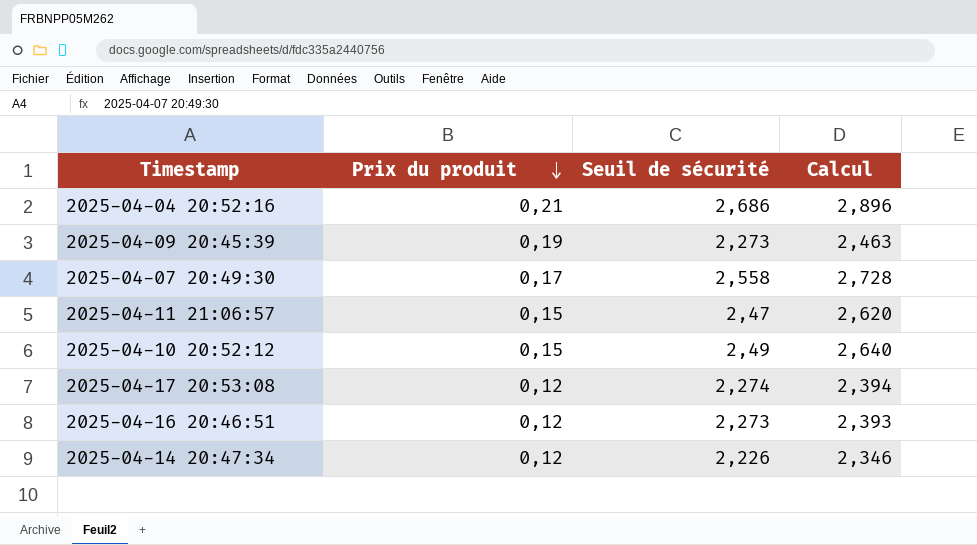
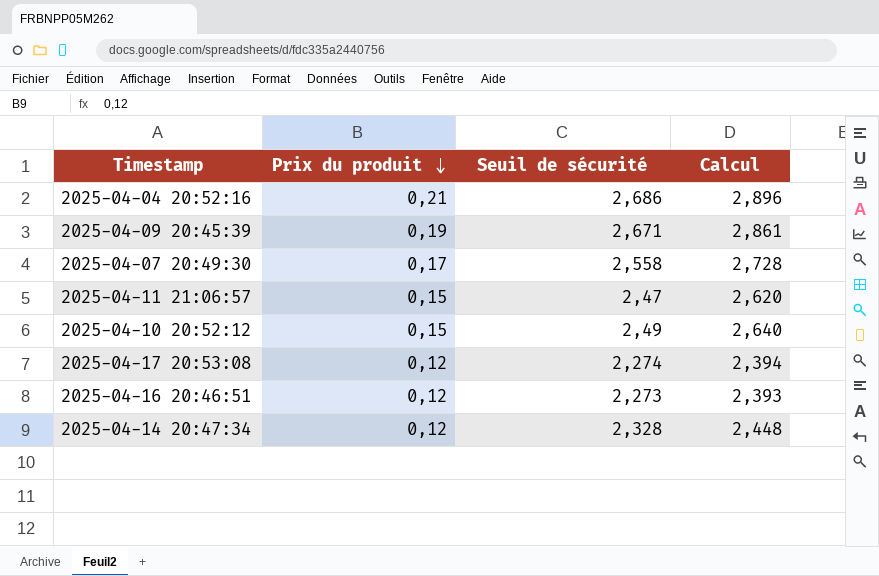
2025-04-09 20:45:39 | Seuil de sécurité: 2,273 -> 2,671
2025-04-09 20:45:39 | Calcul: 2,463 -> 2,861
2025-04-14 20:47:34 | Seuil de sécurité: 2,226 -> 2,328
2025-04-14 20:47:34 | Calcul: 2,346 -> 2,448

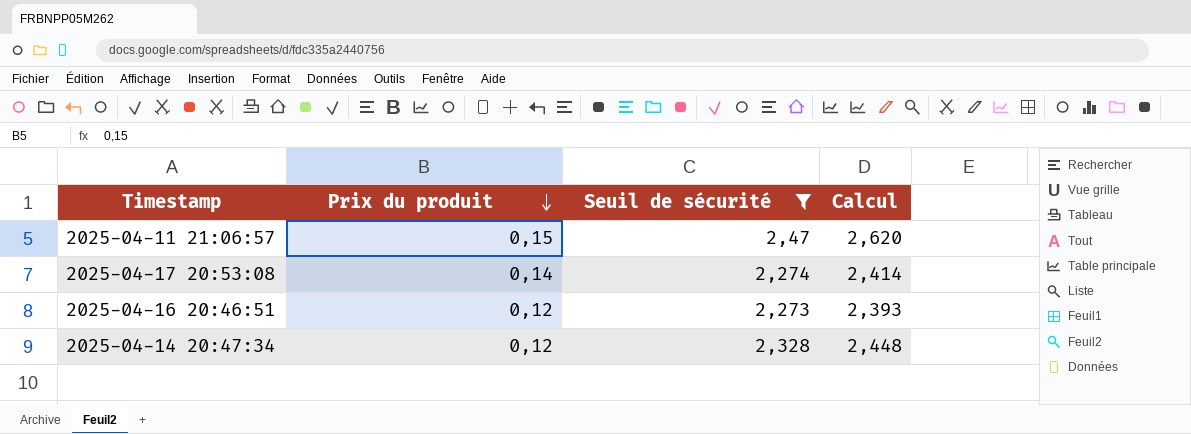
filter: none -> Seuil de sécurité <= 2,47
2025-04-17 20:53:08 | Prix du produit: 0,12 -> 0,14
2025-04-17 20:53:08 | Calcul: 2,394 -> 2,414

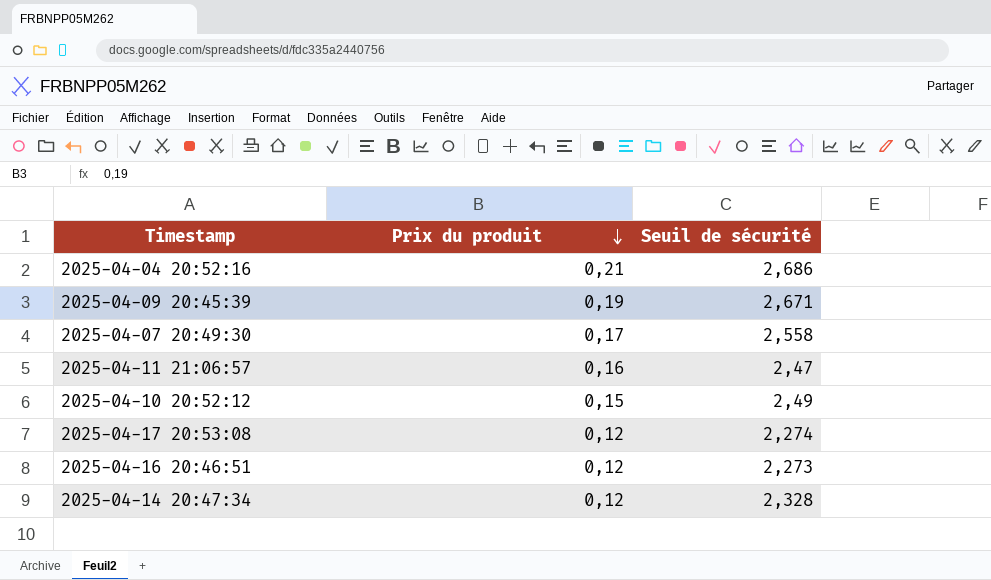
filter: Seuil de sécurité <= 2,47 -> none
column Calcul | formula: [Prix du produit] + [Seuil de sécurité] -> none
2025-04-11 21:06:57 | Prix du produit: 0,15 -> 0,16
2025-04-17 20:53:08 | Prix du produit: 0,14 -> 0,12

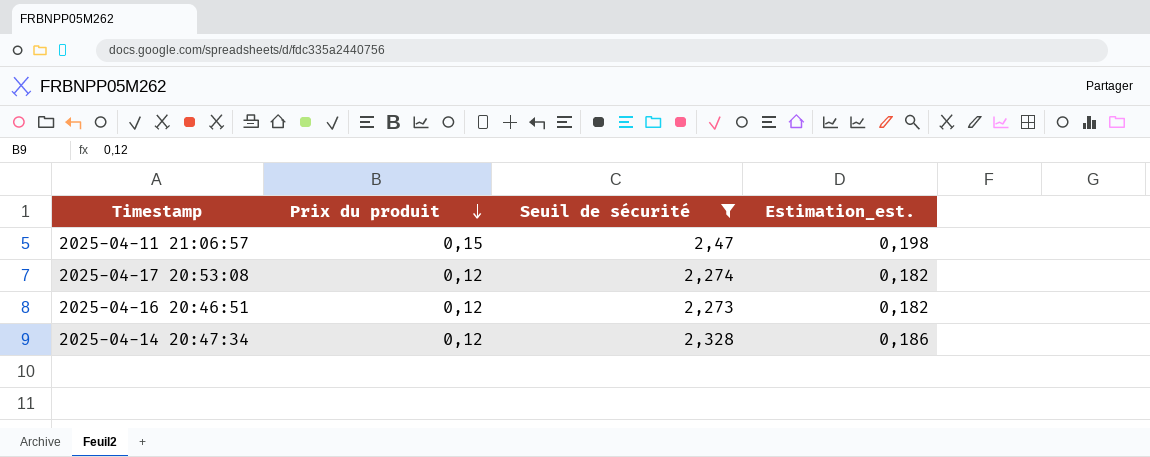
filter: none -> Seuil de sécurité <= 2,47
column Estimation_est. | formula: none -> [Seuil de sécurité] * 0,08
2025-04-11 21:06:57 | Prix du produit: 0,16 -> 0,15

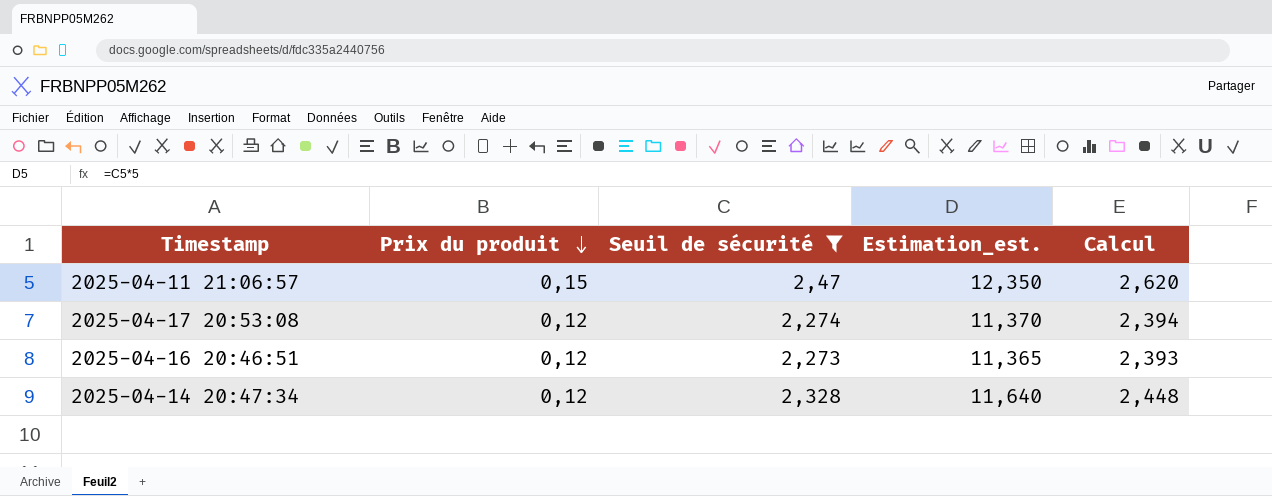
column Estimation_est. | formula: [Seuil de sécurité] * 0,08 -> [Seuil de sécurité] * 5
column Calcul | formula: none -> [Prix du produit] + [Seuil de sécurité]

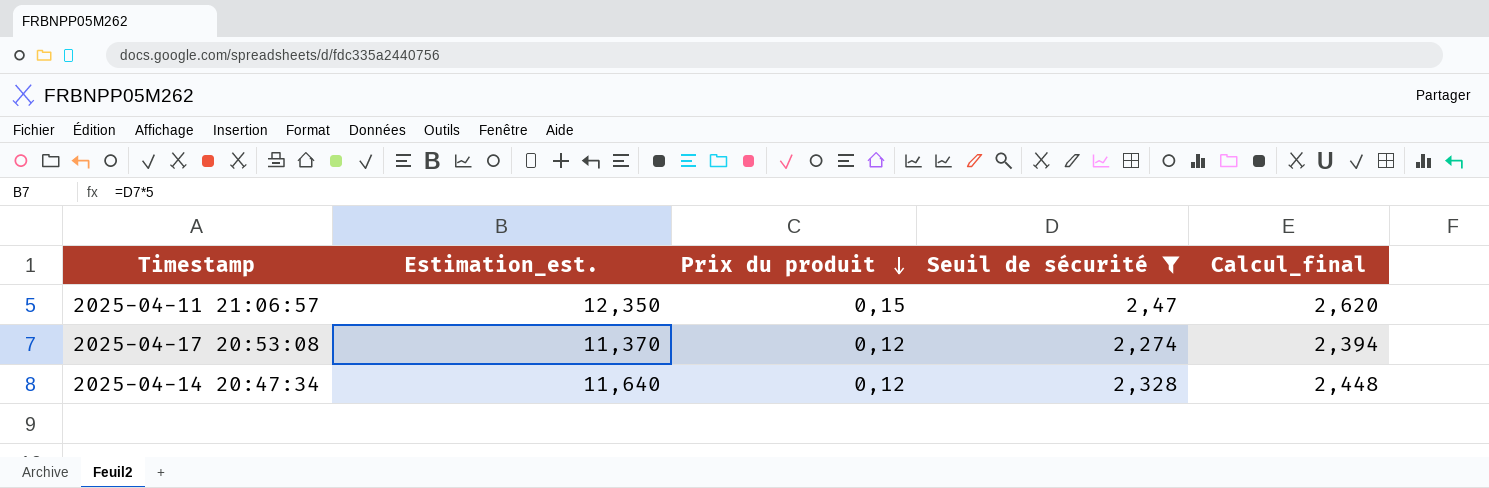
column Estimation_est. | position: 4 -> 2
column name: Calcul -> Calcul_final
row 2025-04-16 20:46:51: 0,12 | 2,273 | 11,365 | 2,393 -> none

